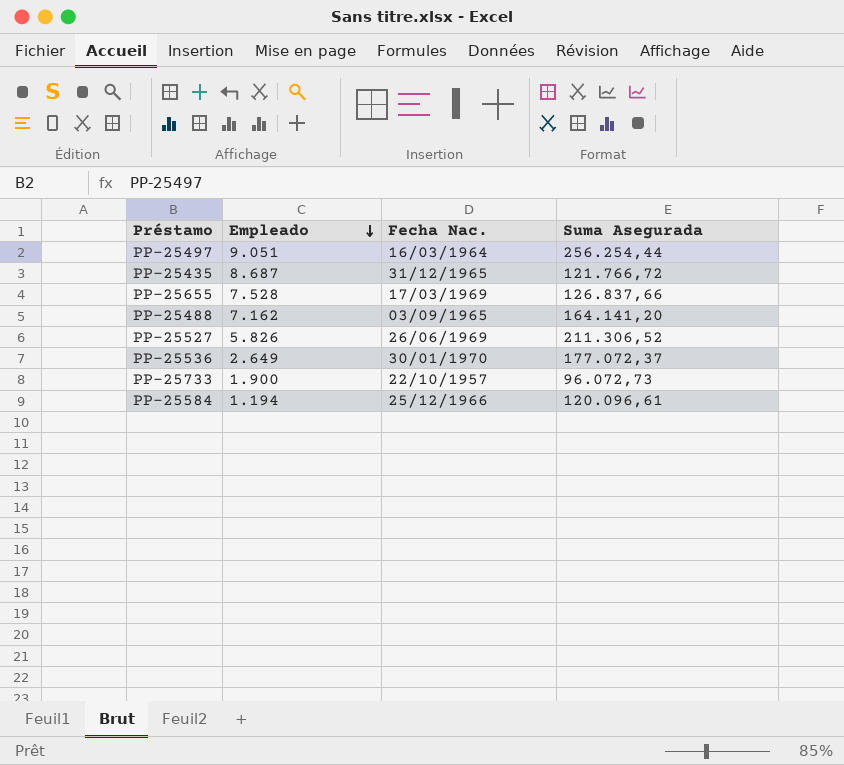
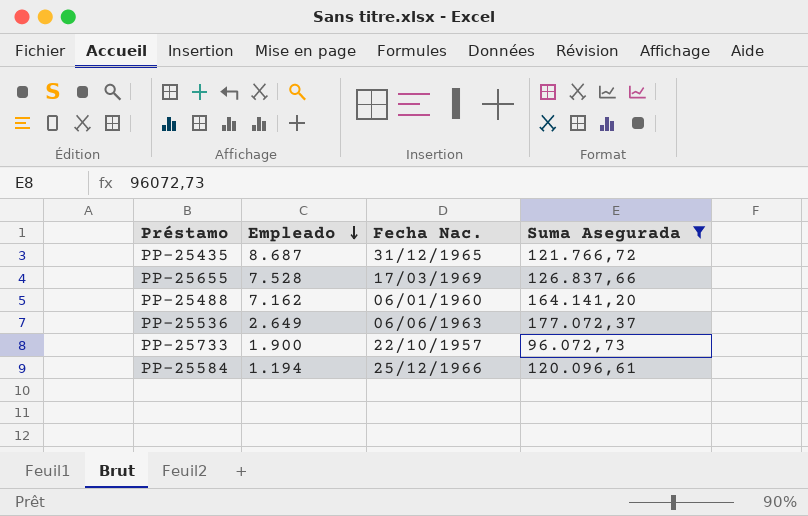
filter: none -> Suma Asegurada <= 177.072,37
PP-25488 | Fecha Nac.: 03/09/1965 -> 06/01/1960
PP-25536 | Fecha Nac.: 30/01/1970 -> 06/06/1963

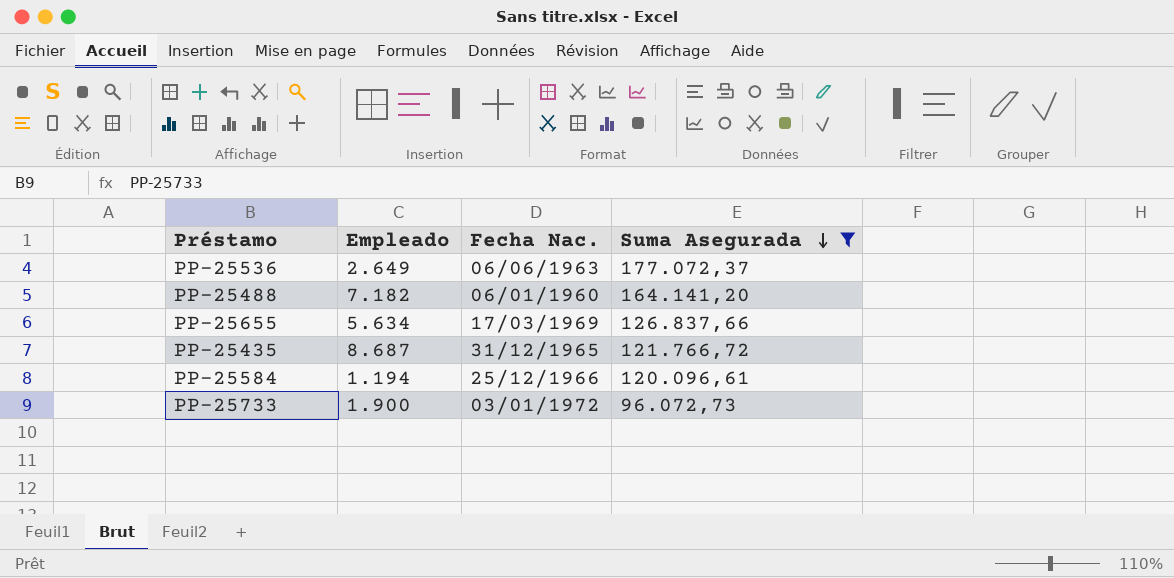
row order: Empleado descending -> Suma Asegurada descending
PP-25488 | Empleado: 7.162 -> 7.182
PP-25655 | Empleado: 7.528 -> 5.634
PP-25733 | Fecha Nac.: 22/10/1957 -> 03/01/1972

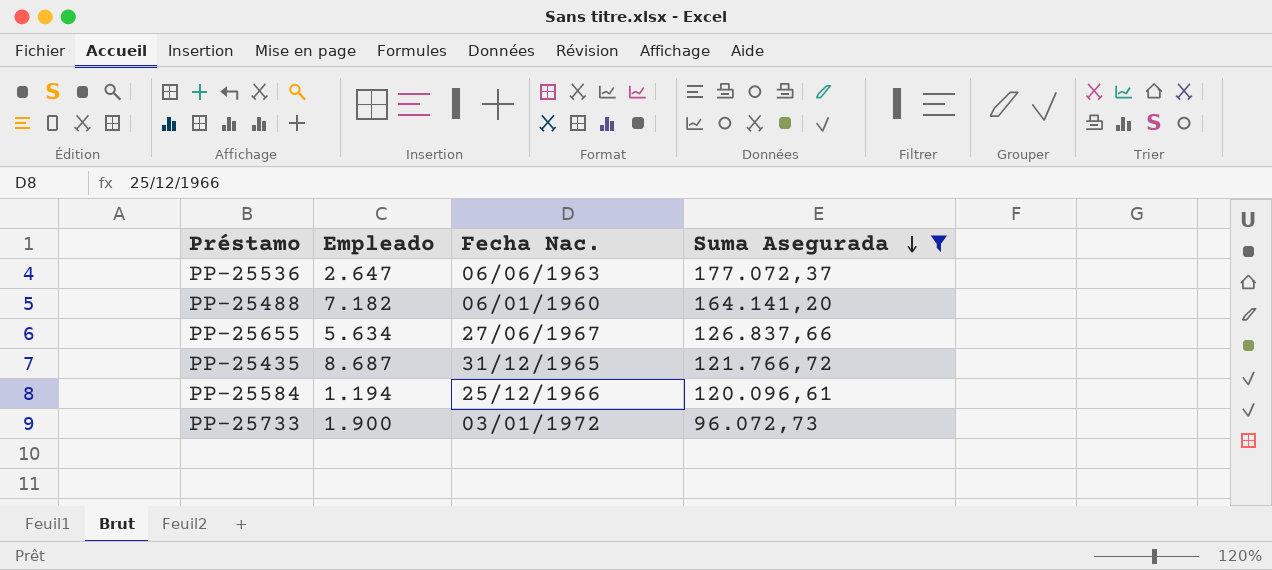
PP-25536 | Empleado: 2.649 -> 2.647
PP-25655 | Fecha Nac.: 17/03/1969 -> 27/06/1967

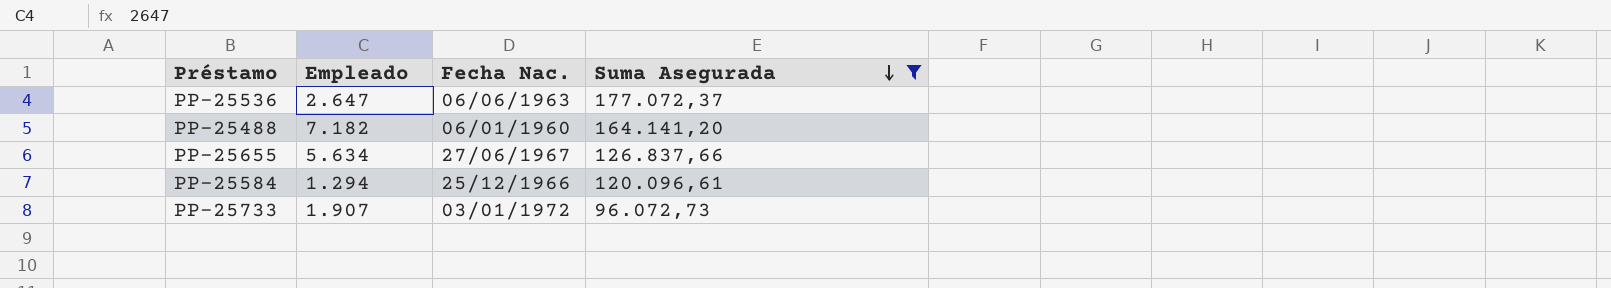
row PP-25435: 8.687 | 31/12/1965 | 121.766,72 -> none
PP-25584 | Empleado: 1.194 -> 1.294
PP-25733 | Empleado: 1.900 -> 1.907

